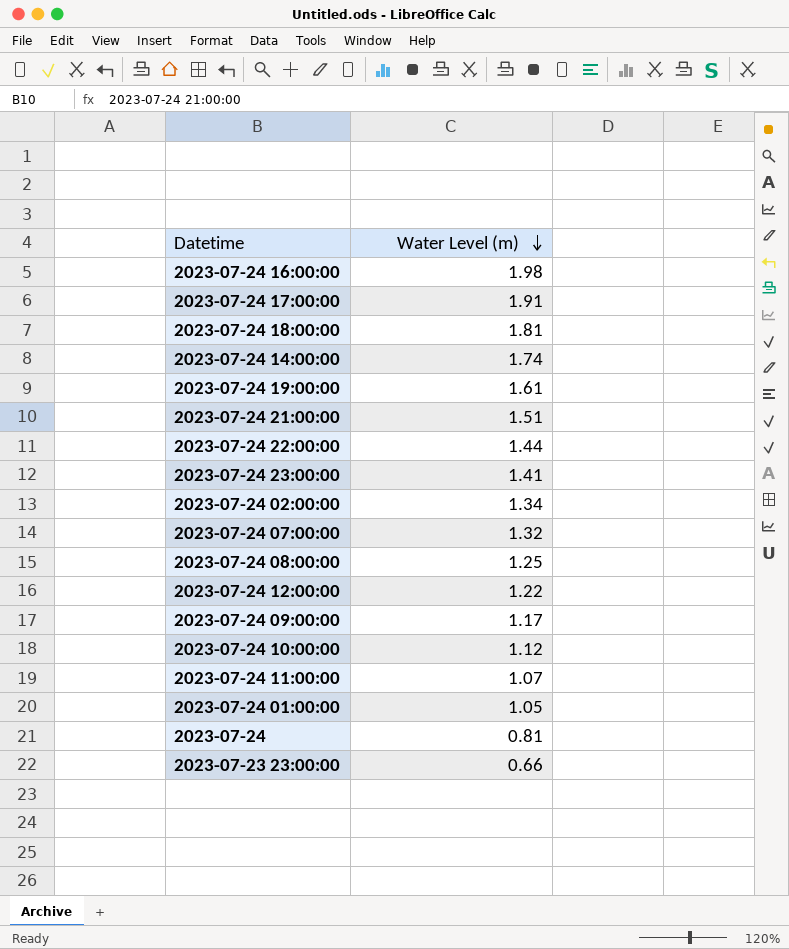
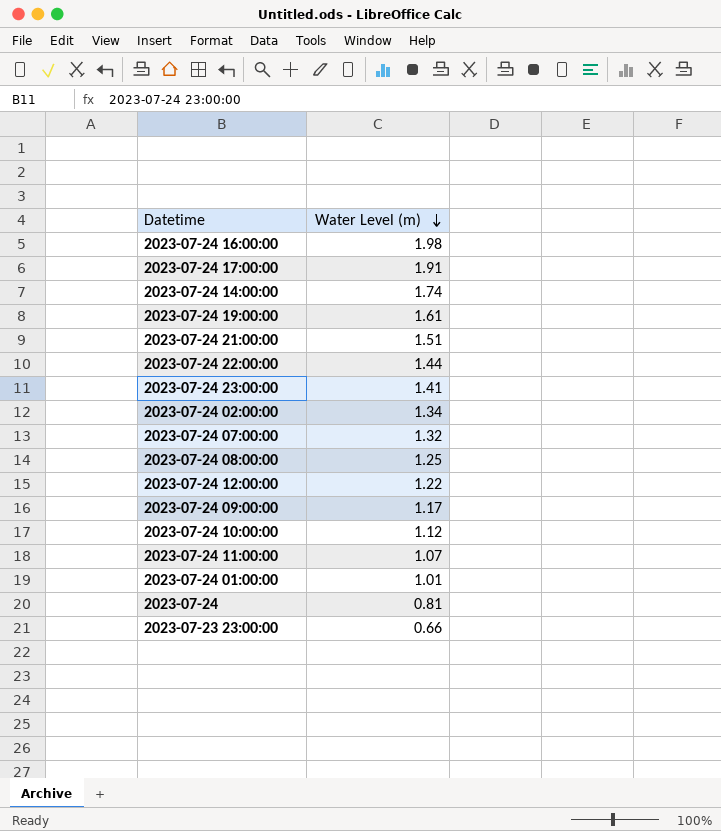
row 2023-07-24 18:00:00: 1.81 -> none
2023-07-24 01:00:00 | Water Level (m): 1.05 -> 1.01

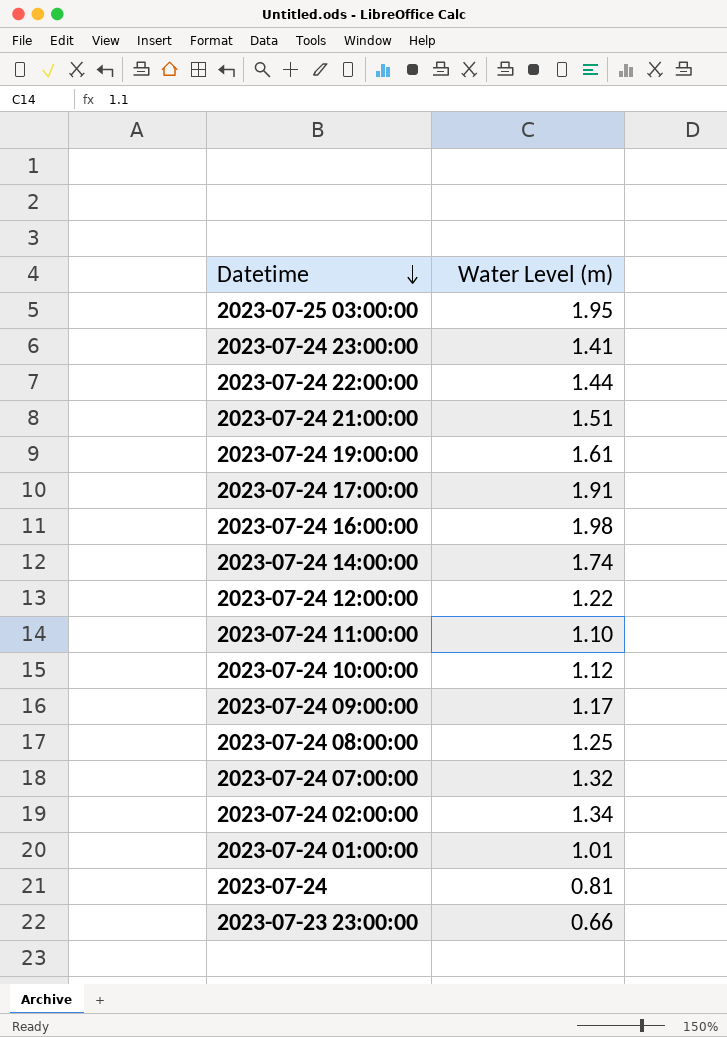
row order: Water Level (m) descending -> Datetime descending
row 2023-07-25 03:00:00: none -> 1.95
2023-07-24 11:00:00 | Water Level (m): 1.07 -> 1.10

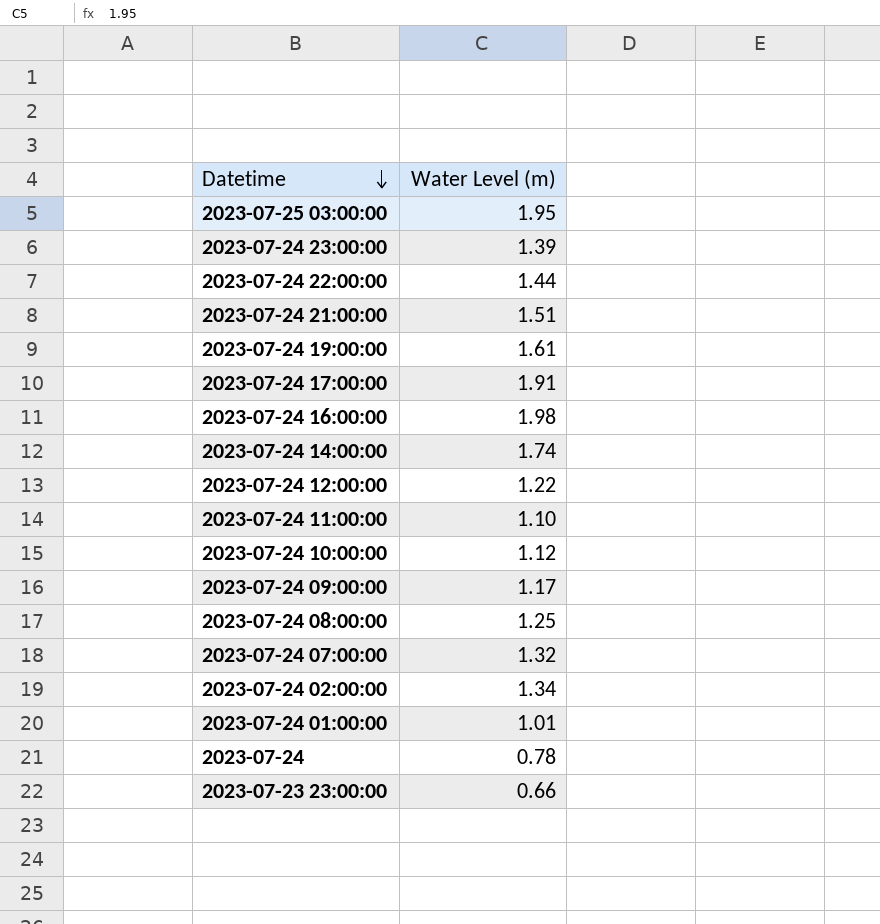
2023-07-24 23:00:00 | Water Level (m): 1.41 -> 1.39
2023-07-24 | Water Level (m): 0.81 -> 0.78

